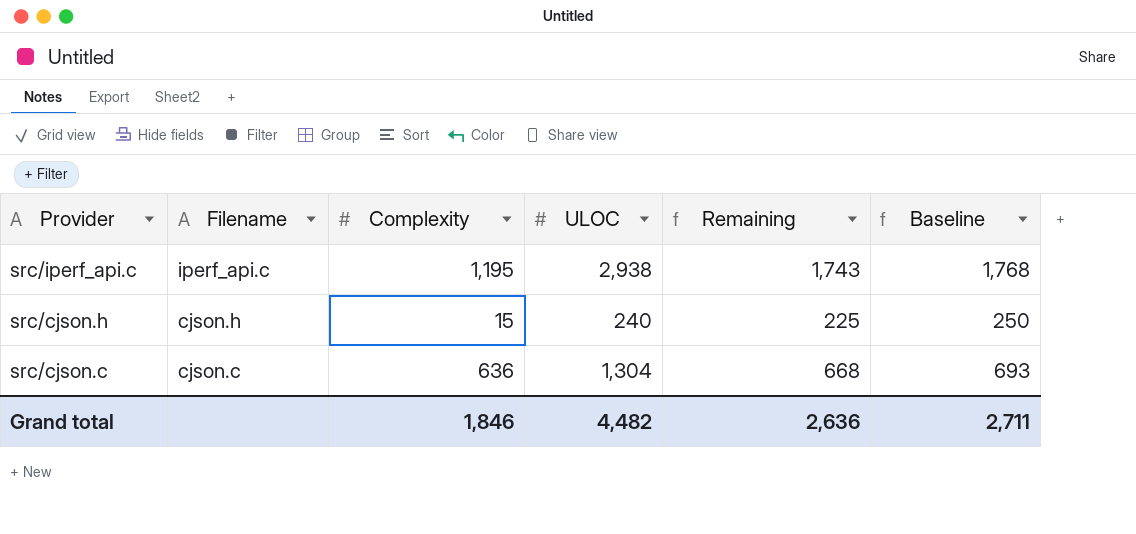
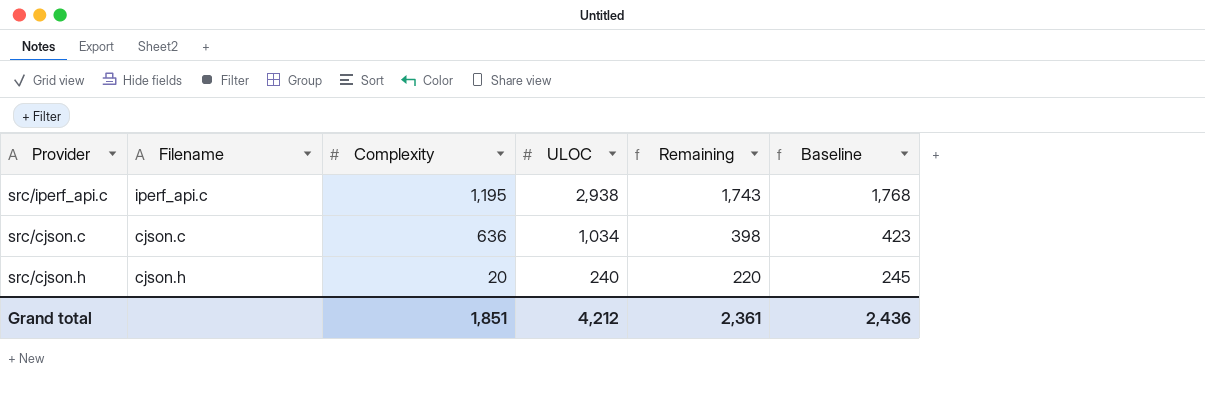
row order: Provider descending -> Complexity descending
src/cjson.c | ULOC: 1,304 -> 1,034
src/cjson.c | Remaining: 668 -> 398
src/cjson.c | Baseline: 693 -> 423
src/cjson.h | Complexity: 15 -> 20
src/cjson.h | Remaining: 225 -> 220
src/cjson.h | Baseline: 250 -> 245
Grand total | Complexity: 1,846 -> 1,851
Grand total | ULOC: 4,482 -> 4,212
Grand total | Remaining: 2,636 -> 2,361
Grand total | Baseline: 2,711 -> 2,436

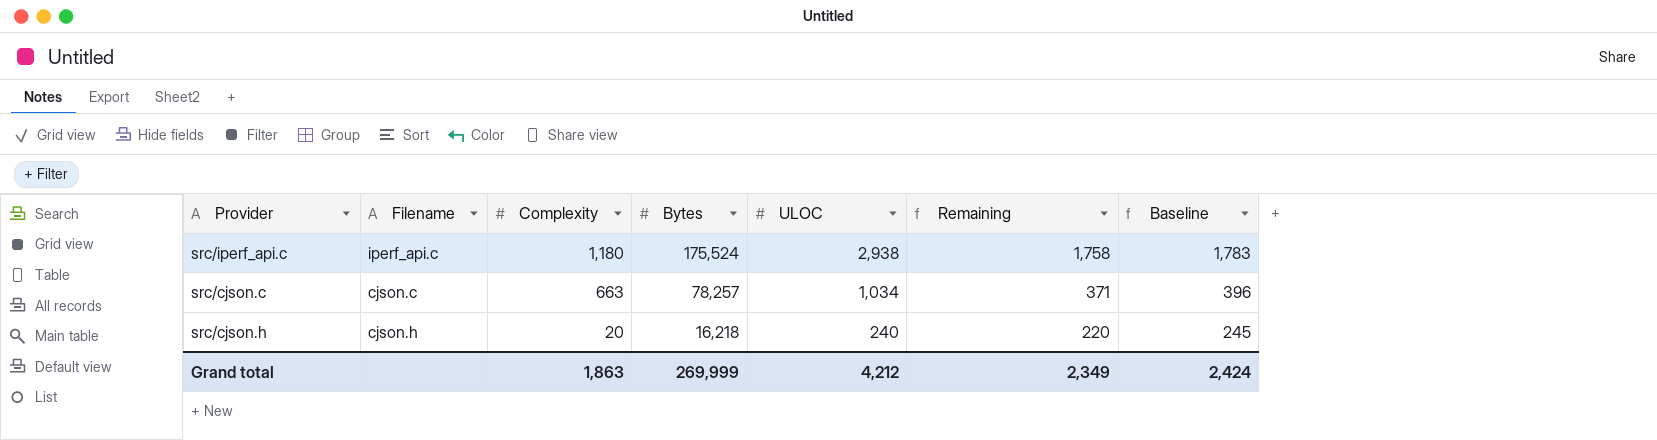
column Bytes | position: none -> 4
src/iperf_api.c | Complexity: 1,195 -> 1,180
src/iperf_api.c | Remaining: 1,743 -> 1,758
src/iperf_api.c | Baseline: 1,768 -> 1,783
src/cjson.c | Complexity: 636 -> 663
src/cjson.c | Remaining: 398 -> 371
src/cjson.c | Baseline: 423 -> 396
Grand total | Complexity: 1,851 -> 1,863
Grand total | Remaining: 2,361 -> 2,349
Grand total | Baseline: 2,436 -> 2,424

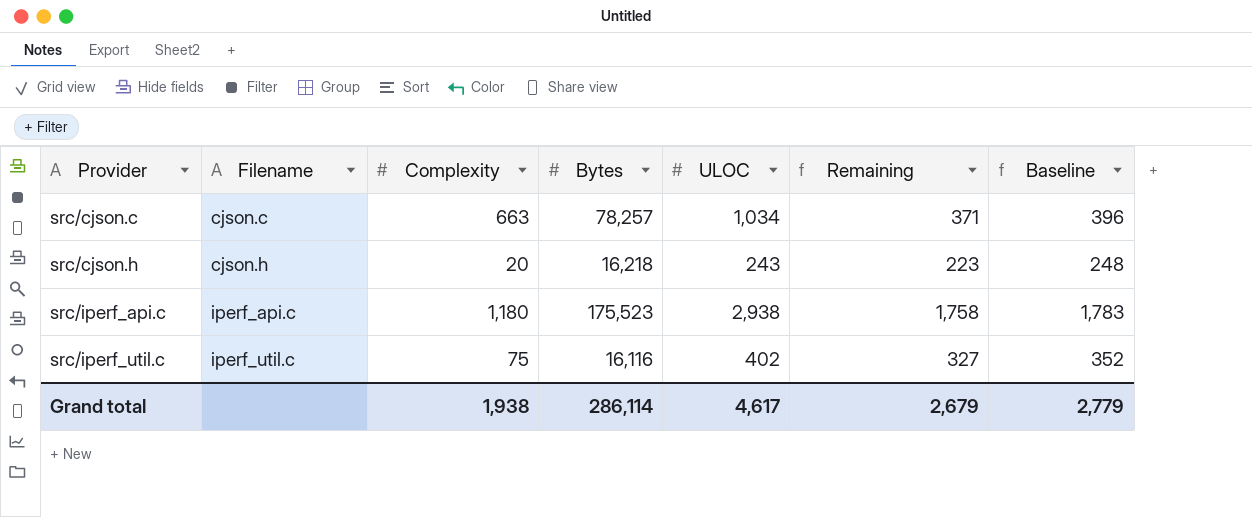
row order: Complexity descending -> Provider ascending
src/cjson.h | ULOC: 240 -> 243
src/cjson.h | Remaining: 220 -> 223
src/cjson.h | Baseline: 245 -> 248
src/iperf_api.c | Bytes: 175,524 -> 175,523
row src/iperf_util.c: none -> iperf_util.c | 75 | 16,116 | 402 | 327 | 352
Grand total | Complexity: 1,863 -> 1,938
Grand total | Bytes: 269,999 -> 286,114
Grand total | ULOC: 4,212 -> 4,617
Grand total | Remaining: 2,349 -> 2,679
Grand total | Baseline: 2,424 -> 2,779

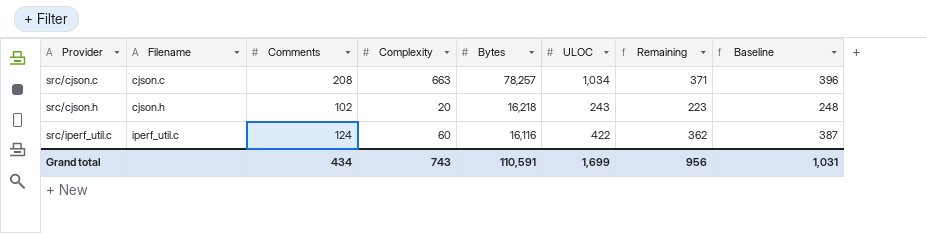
column Comments | position: none -> 3
row src/iperf_api.c: iperf_api.c | 1,180 | 175,523 | 2,938 | 1,758 | 1,783 -> none
src/iperf_util.c | Complexity: 75 -> 60
src/iperf_util.c | ULOC: 402 -> 422
src/iperf_util.c | Remaining: 327 -> 362
src/iperf_util.c | Baseline: 352 -> 387
Grand total | Complexity: 1,938 -> 743
Grand total | Bytes: 286,114 -> 110,591
Grand total | ULOC: 4,617 -> 1,699
Grand total | Remaining: 2,679 -> 956
Grand total | Baseline: 2,779 -> 1,031

